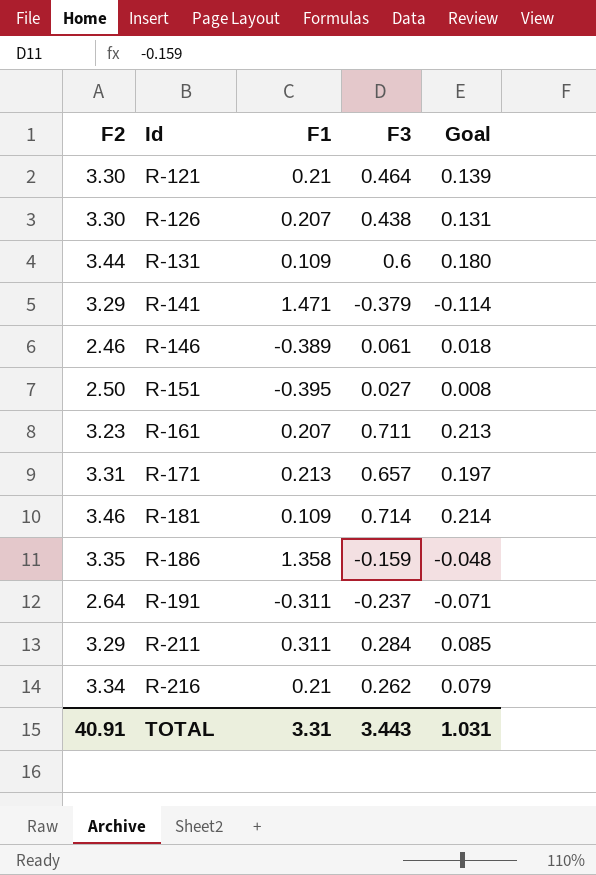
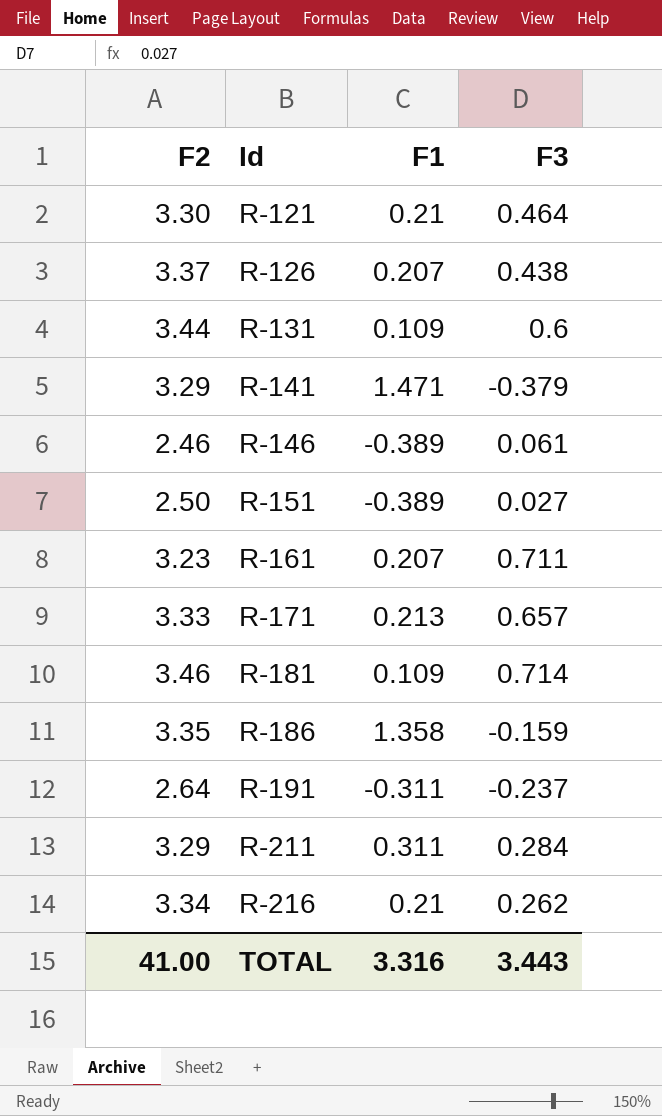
column Goal | formula: [F3] * 0.3 -> none
R-126 | F2: 3.30 -> 3.37
R-151 | F1: -0.395 -> -0.389
R-171 | F2: 3.31 -> 3.33
TOTAL | F2: 40.91 -> 41.00
TOTAL | F1: 3.31 -> 3.316

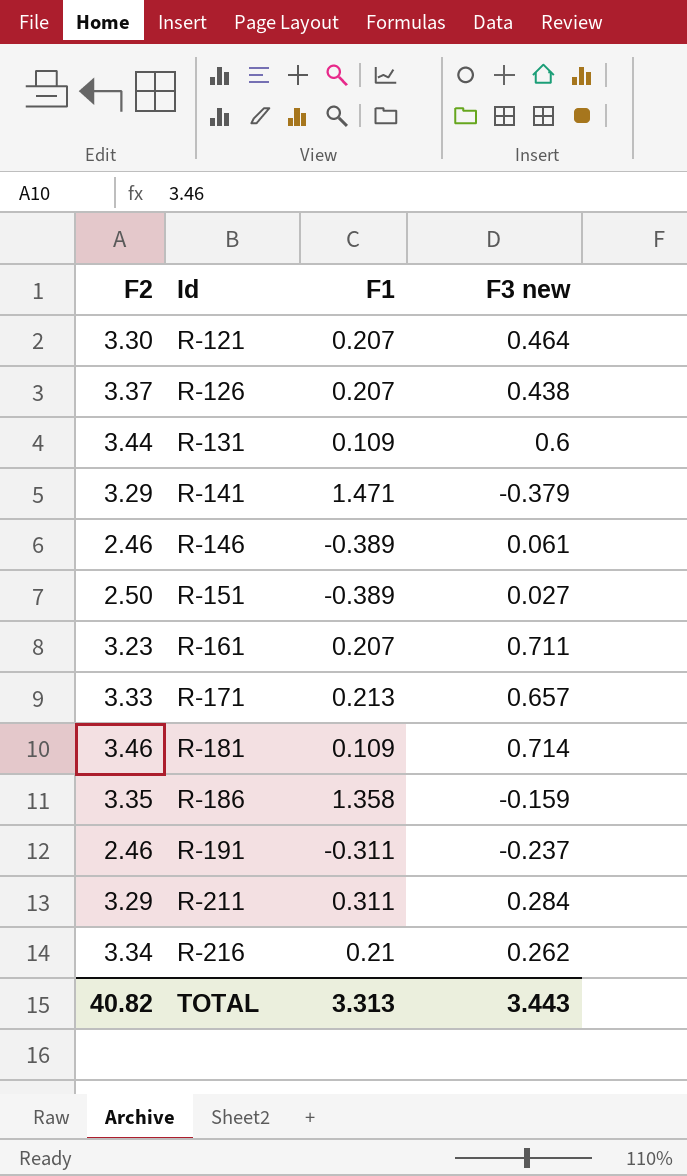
column name: F3 -> F3 new
R-121 | F1: 0.21 -> 0.207
R-191 | F2: 2.64 -> 2.46
TOTAL | F2: 41.00 -> 40.82
TOTAL | F1: 3.316 -> 3.313

